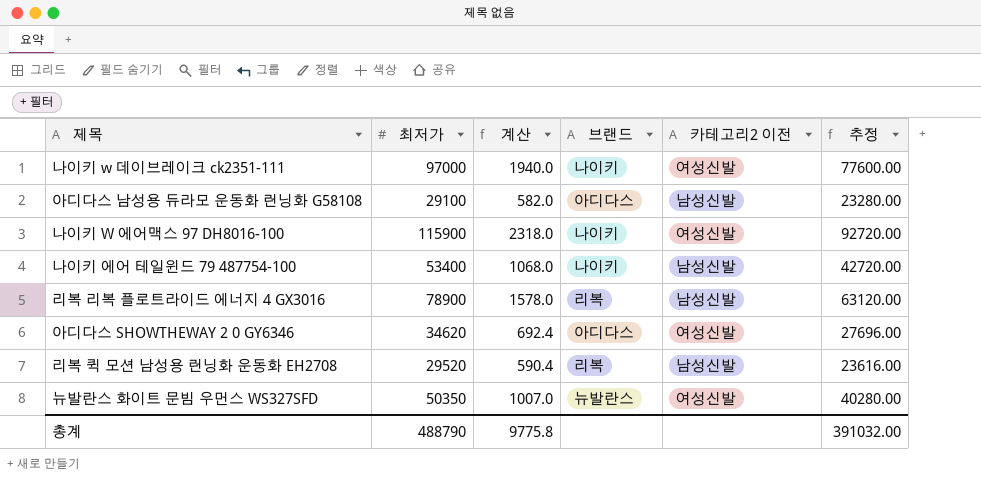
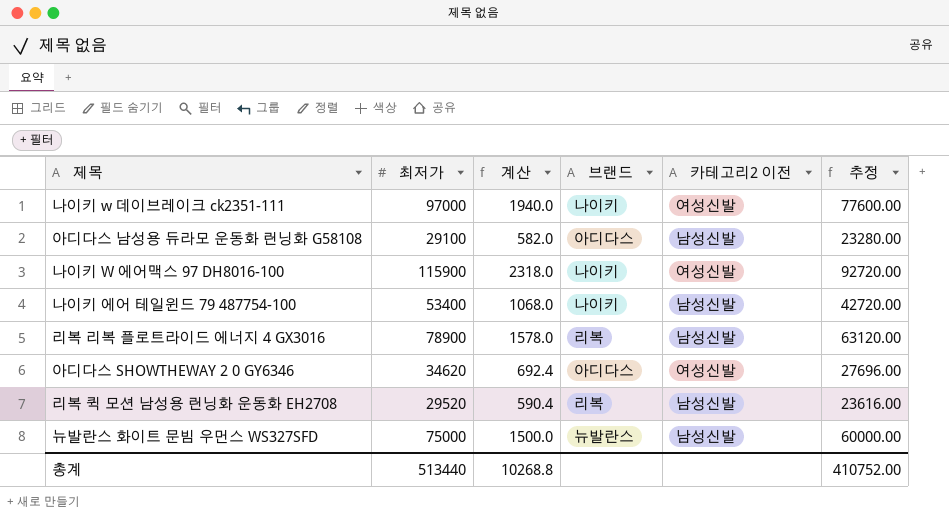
뉴발란스 화이트 문빔 우먼스 WS327SFD | 최저가: 50350 -> 75000
뉴발란스 화이트 문빔 우먼스 WS327SFD | 계산: 1007.0 -> 1500.0
뉴발란스 화이트 문빔 우먼스 WS327SFD | 카테고리2 이전: 여성신발 -> 남성신발
뉴발란스 화이트 문빔 우먼스 WS327SFD | 추정: 40280.00 -> 60000.00
총계 | 최저가: 488790 -> 513440
총계 | 계산: 9775.8 -> 10268.8
총계 | 추정: 391032.00 -> 410752.00

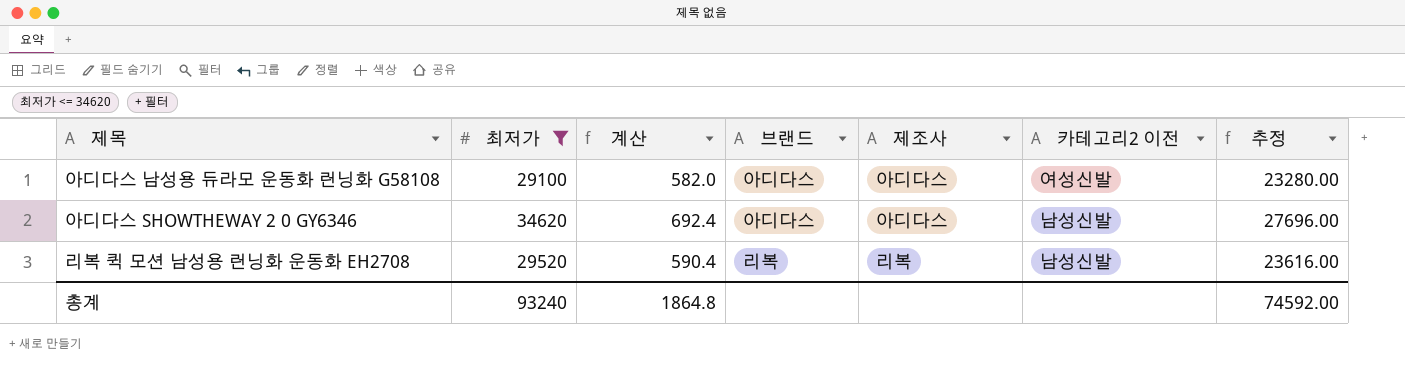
filter: none -> 최저가 <= 34620
column 제조사 | position: none -> 5
아디다스 남성용 듀라모 운동화 런닝화 G58108 | 카테고리2 이전: 남성신발 -> 여성신발
아디다스 SHOWTHEWAY 2 0 GY6346 | 카테고리2 이전: 여성신발 -> 남성신발
총계 | 최저가: 513440 -> 93240
총계 | 계산: 10268.8 -> 1864.8
총계 | 추정: 410752.00 -> 74592.00

